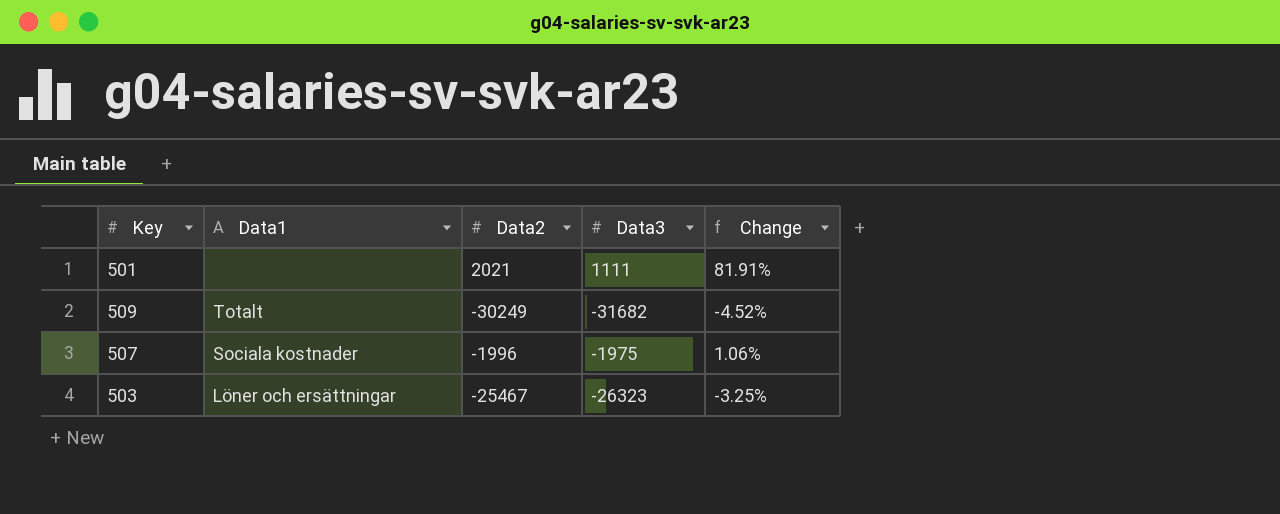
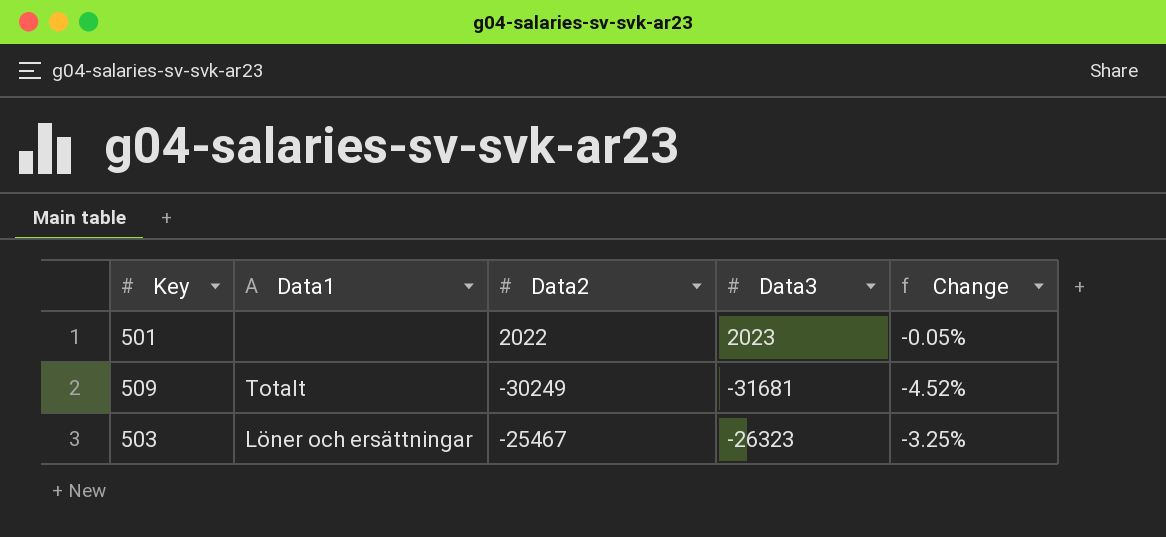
row 507: Sociala kostnader | -1996 | -1975 | 1.06% -> none
501 | Data2: 2021 -> 2022
501 | Data3: 1111 -> 2023
501 | Change: 81.91% -> -0.05%
509 | Data3: -31682 -> -31681

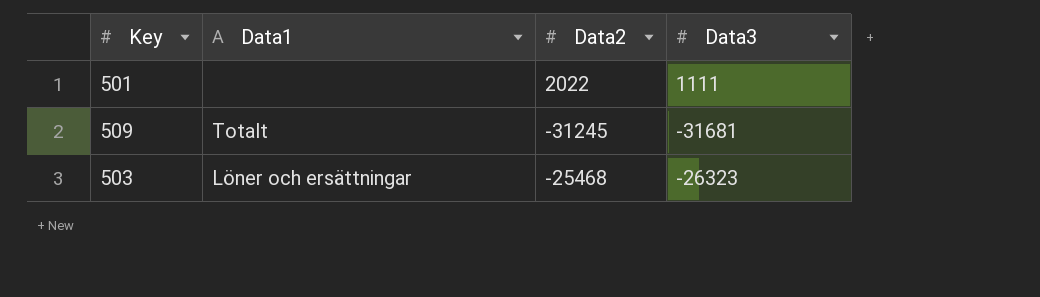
column Change | formula: ([Data2] - [Data3]) / [Data3] -> none
501 | Data3: 2023 -> 1111
509 | Data2: -30249 -> -31245
503 | Data2: -25467 -> -25468

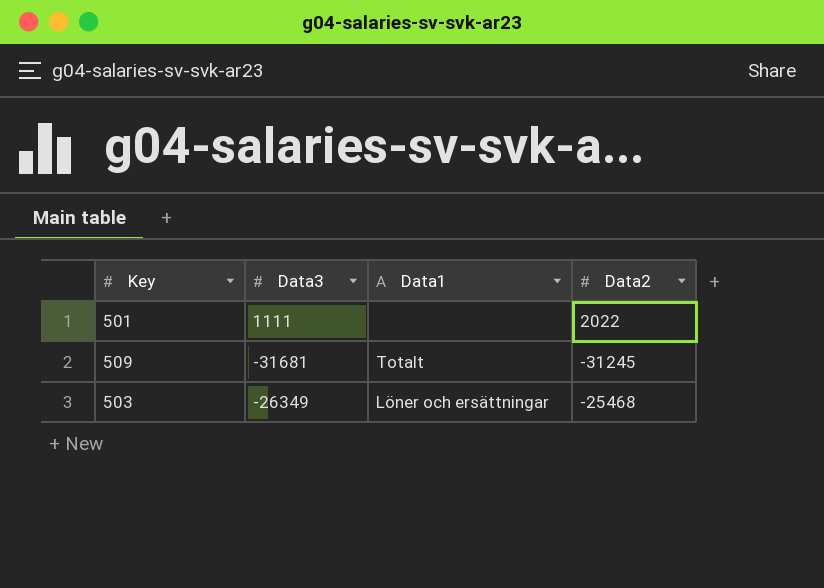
column Data3 | position: 4 -> 2
503 | Data3: -26323 -> -26349

